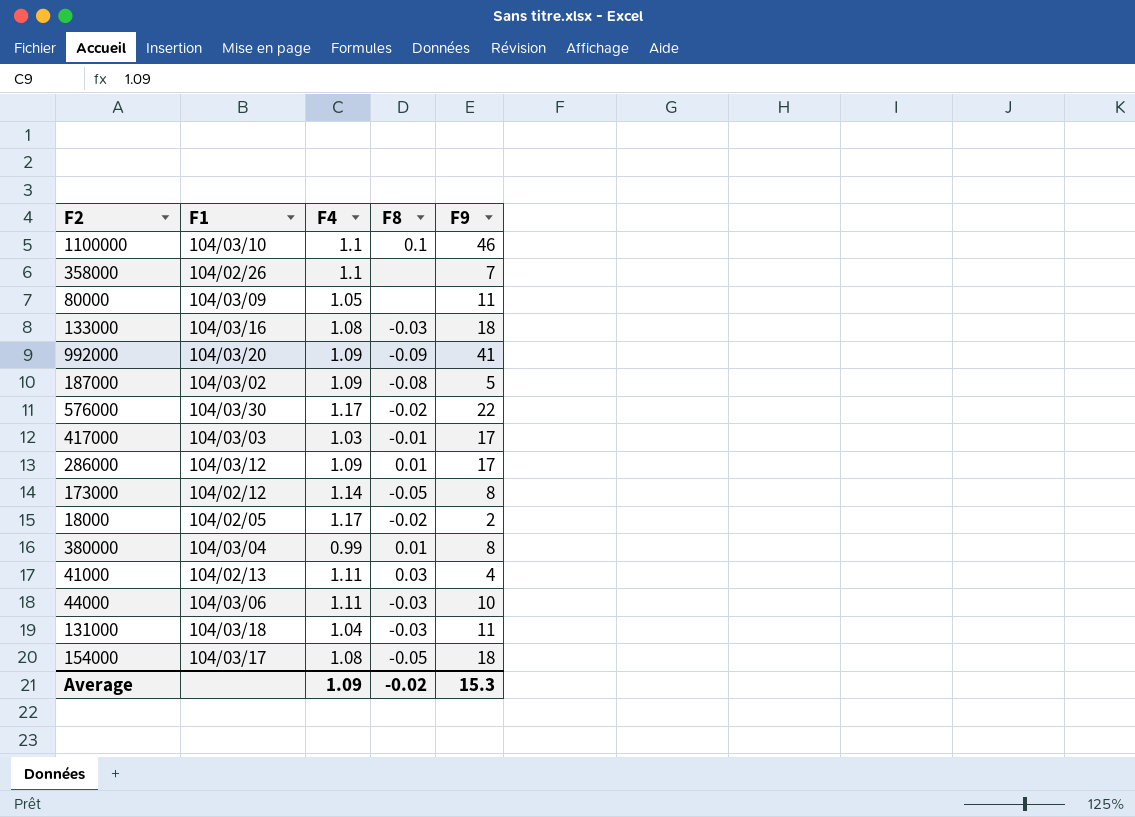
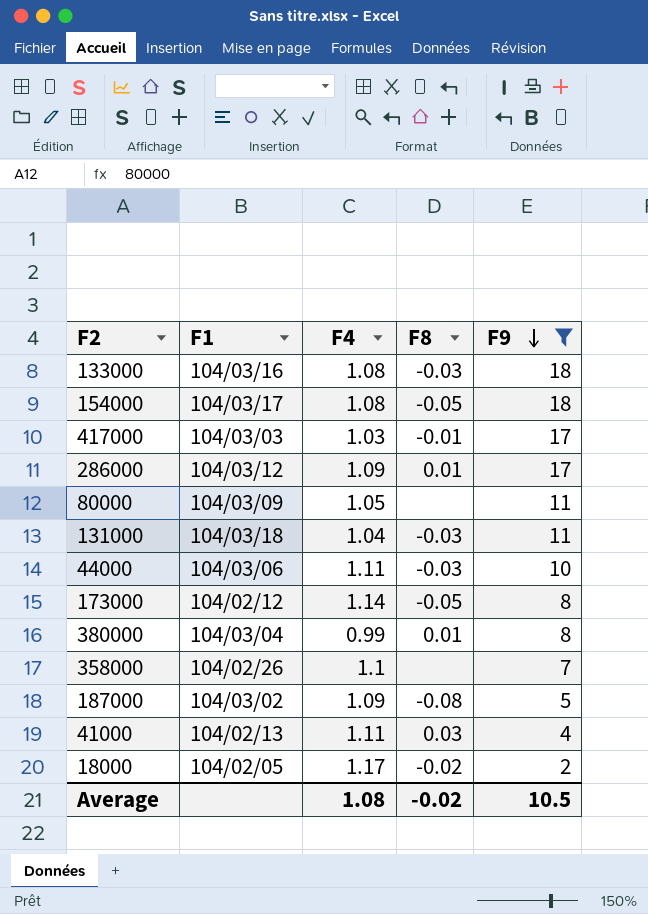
filter: none -> F9 <= 18
row order: none -> F9 descending
Average | F4: 1.09 -> 1.08
Average | F9: 15.3 -> 10.5

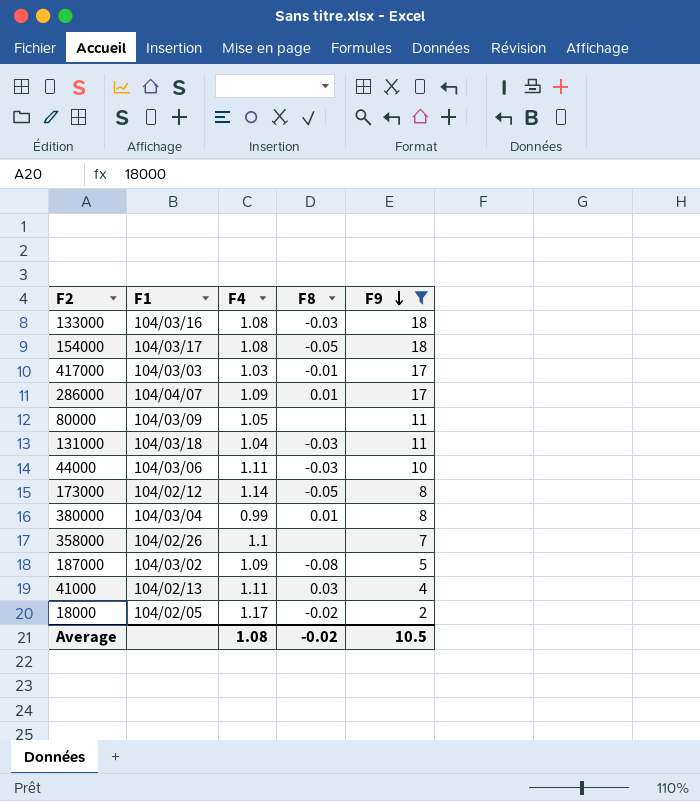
286000 | F1: 104/03/12 -> 104/04/07

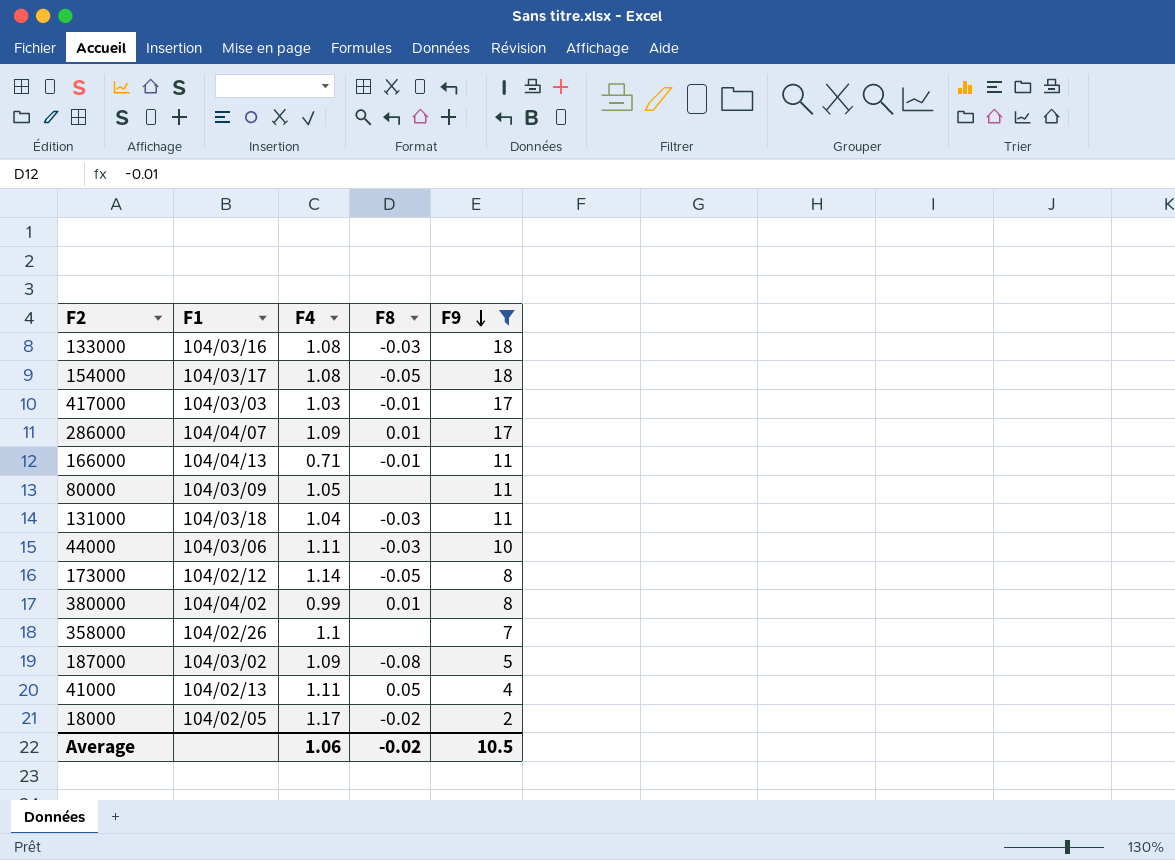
row 166000: none -> 104/04/13 | 0.71 | -0.01 | 11
380000 | F1: 104/03/04 -> 104/04/02
41000 | F8: 0.03 -> 0.05
Average | F4: 1.08 -> 1.06

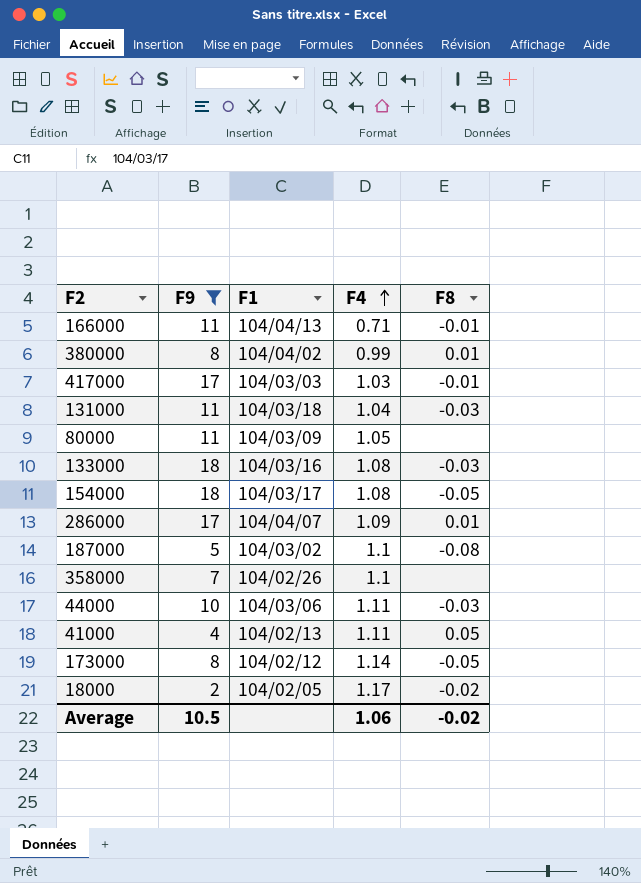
row order: F9 descending -> F4 ascending
column F9 | position: 5 -> 2
187000 | F4: 1.09 -> 1.1

